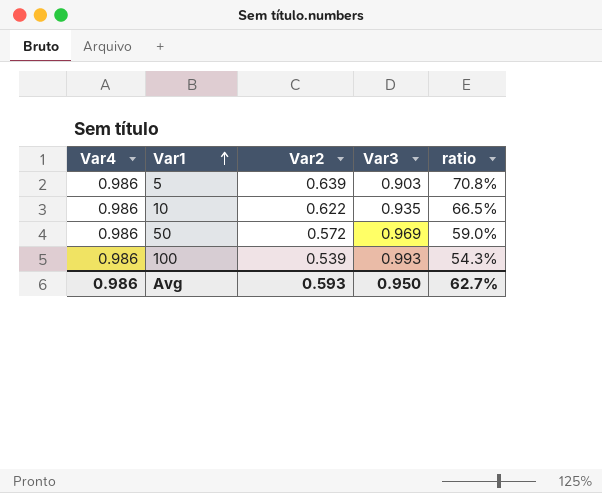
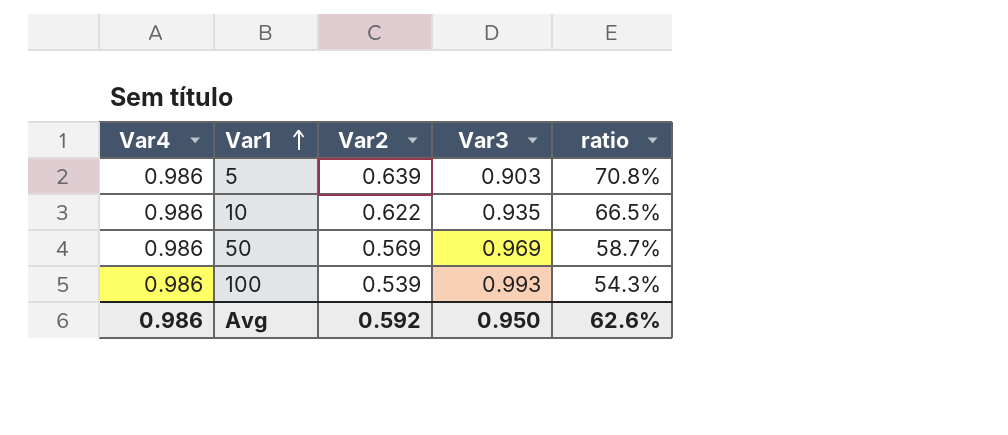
50 | Var2: 0.572 -> 0.569
50 | ratio: 59.0% -> 58.7%
Avg | Var2: 0.593 -> 0.592
Avg | ratio: 62.7% -> 62.6%

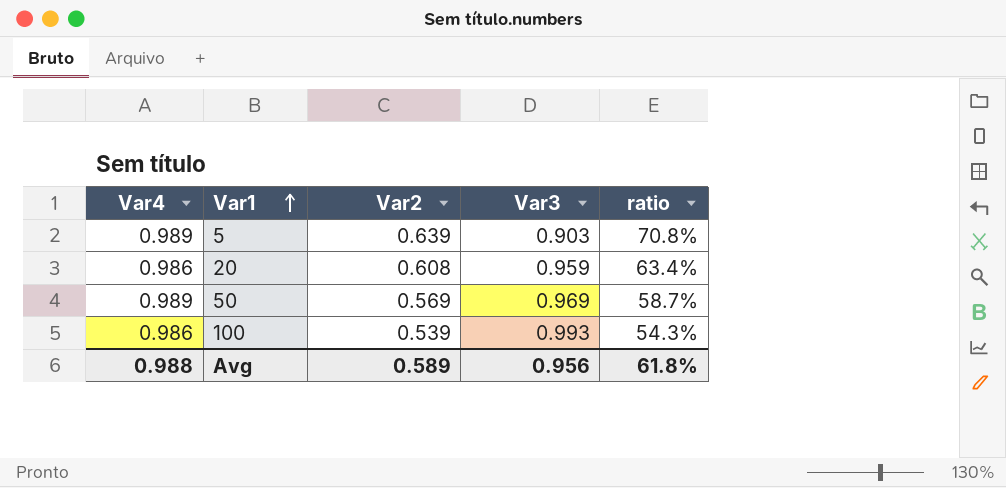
row 10: 0.986 | 0.622 | 0.935 | 66.5% -> none
5 | Var4: 0.986 -> 0.989
row 20: none -> 0.986 | 0.608 | 0.959 | 63.4%
50 | Var4: 0.986 -> 0.989
Avg | Var4: 0.986 -> 0.988
Avg | Var2: 0.592 -> 0.589
Avg | Var3: 0.950 -> 0.956
Avg | ratio: 62.6% -> 61.8%

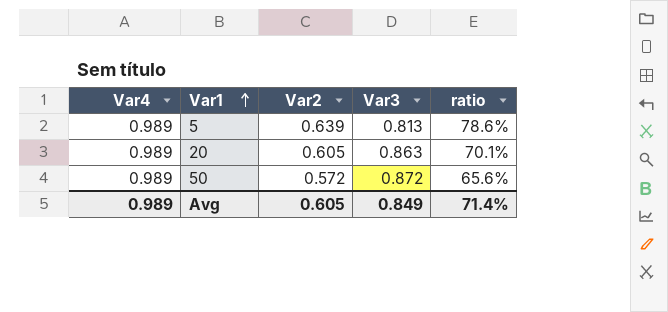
row 100: 0.986 | 0.539 | 0.993 | 54.3% -> none
5 | Var3: 0.903 -> 0.813
5 | ratio: 70.8% -> 78.6%
20 | Var4: 0.986 -> 0.989
20 | Var2: 0.608 -> 0.605
20 | Var3: 0.959 -> 0.863
20 | ratio: 63.4% -> 70.1%
50 | Var2: 0.569 -> 0.572
50 | Var3: 0.969 -> 0.872
50 | ratio: 58.7% -> 65.6%
Avg | Var4: 0.988 -> 0.989
Avg | Var2: 0.589 -> 0.605
Avg | Var3: 0.956 -> 0.849
Avg | ratio: 61.8% -> 71.4%

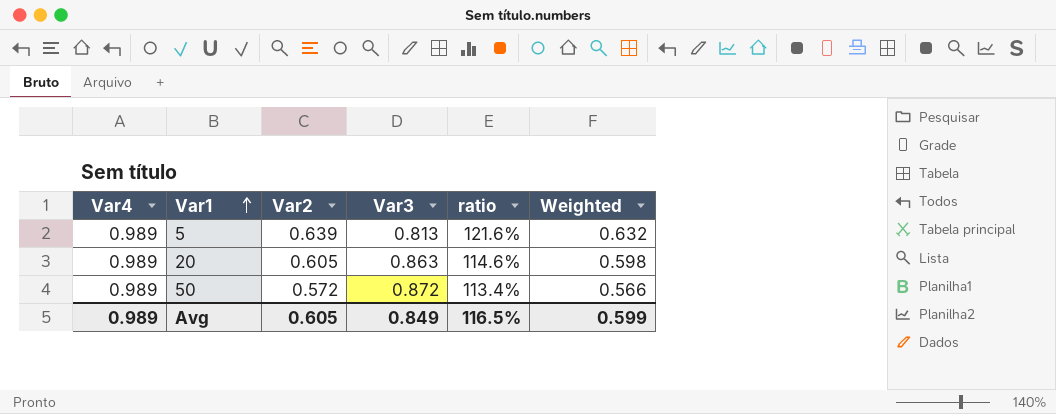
column ratio | formula: [Var2] / [Var3] -> [Var4] / [Var3]
column Weighted | formula: none -> [Var4] * [Var2]
Avg | ratio: 71.4% -> 116.5%

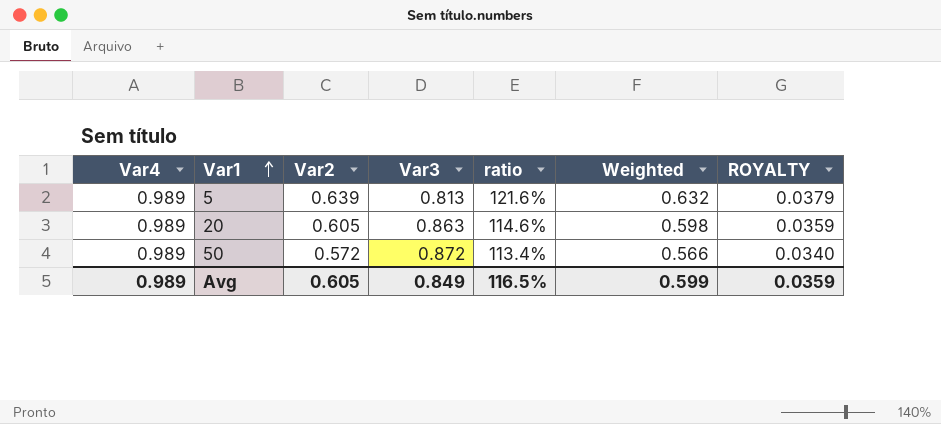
column ROYALTY | formula: none -> [Weighted] * 0.06

